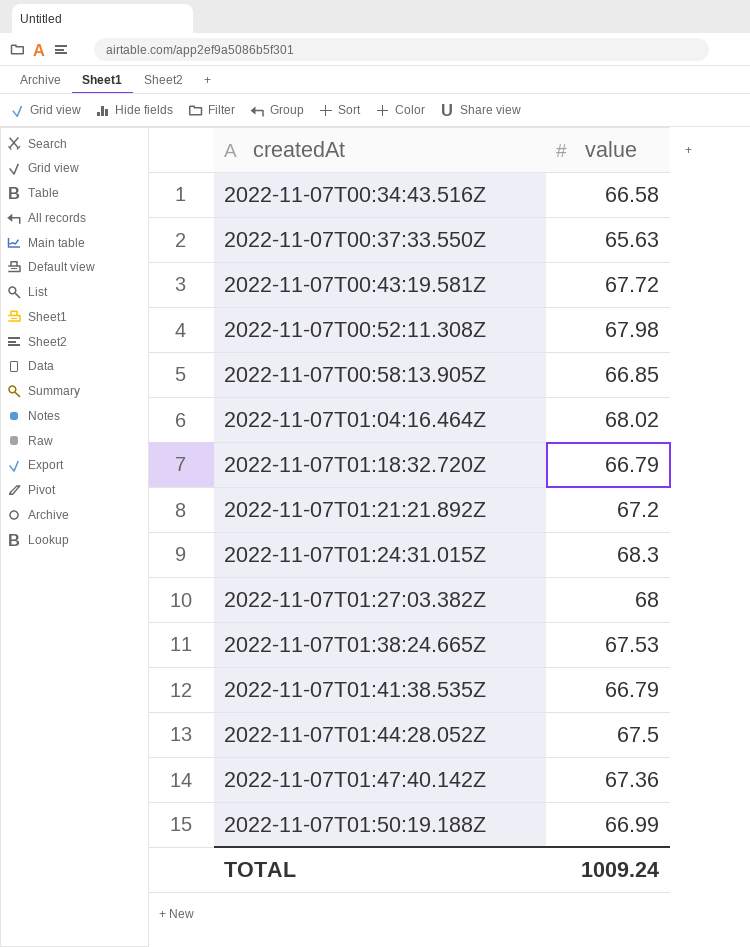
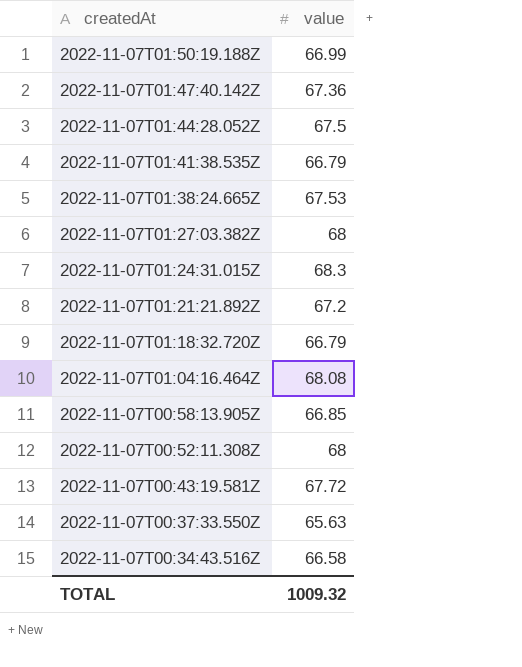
row order: createdAt ascending -> createdAt descending
2022-11-07T01:04:16.464Z | value: 68.02 -> 68.08
2022-11-07T00:52:11.308Z | value: 67.98 -> 68
TOTAL | value: 1009.24 -> 1009.32

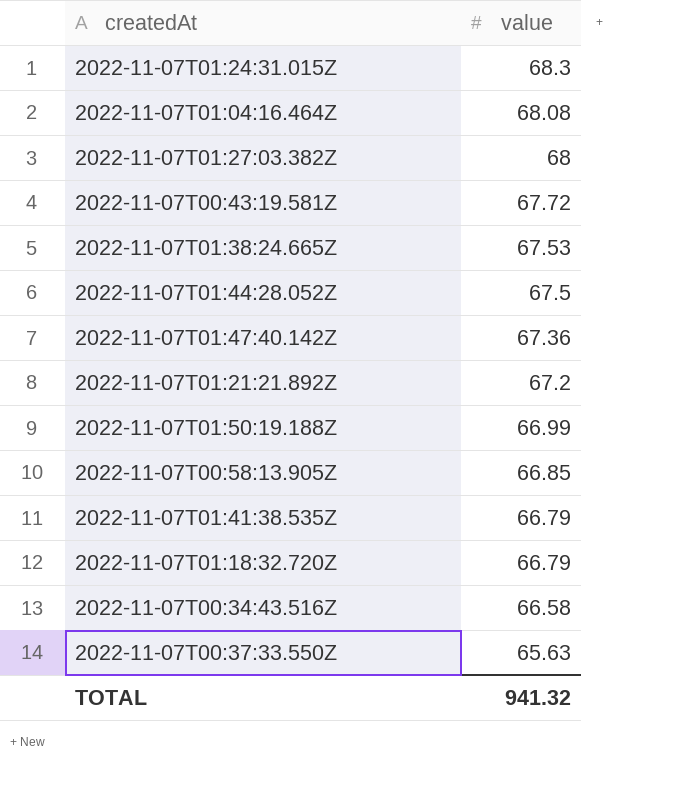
row order: createdAt descending -> value descending
row 2022-11-07T00:52:11.308Z: 68 -> none
TOTAL | value: 1009.32 -> 941.32

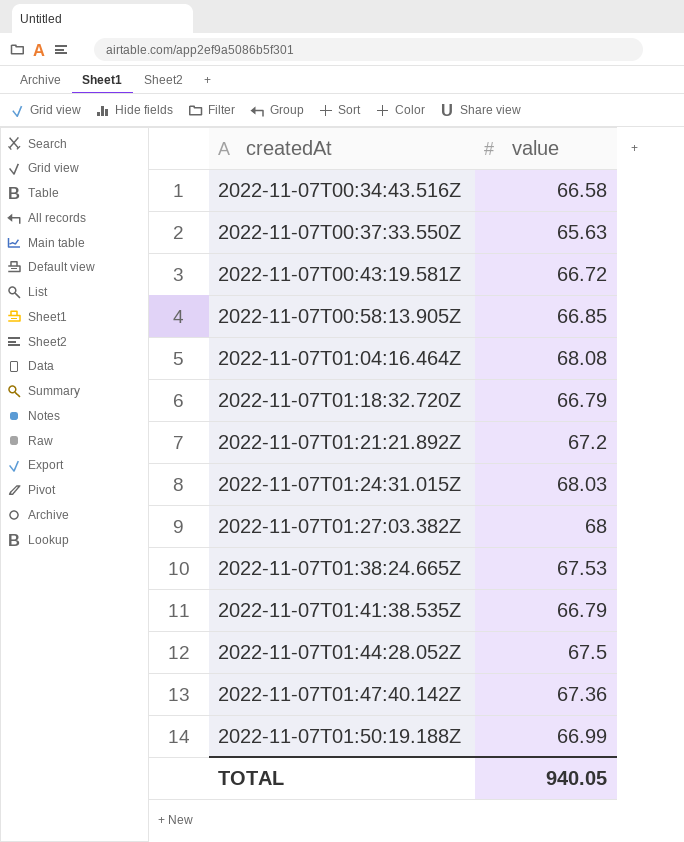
row order: value descending -> createdAt ascending
2022-11-07T00:43:19.581Z | value: 67.72 -> 66.72
2022-11-07T01:24:31.015Z | value: 68.3 -> 68.03
TOTAL | value: 941.32 -> 940.05

